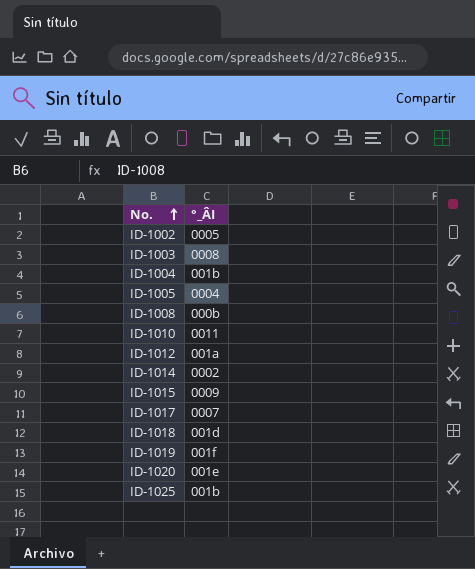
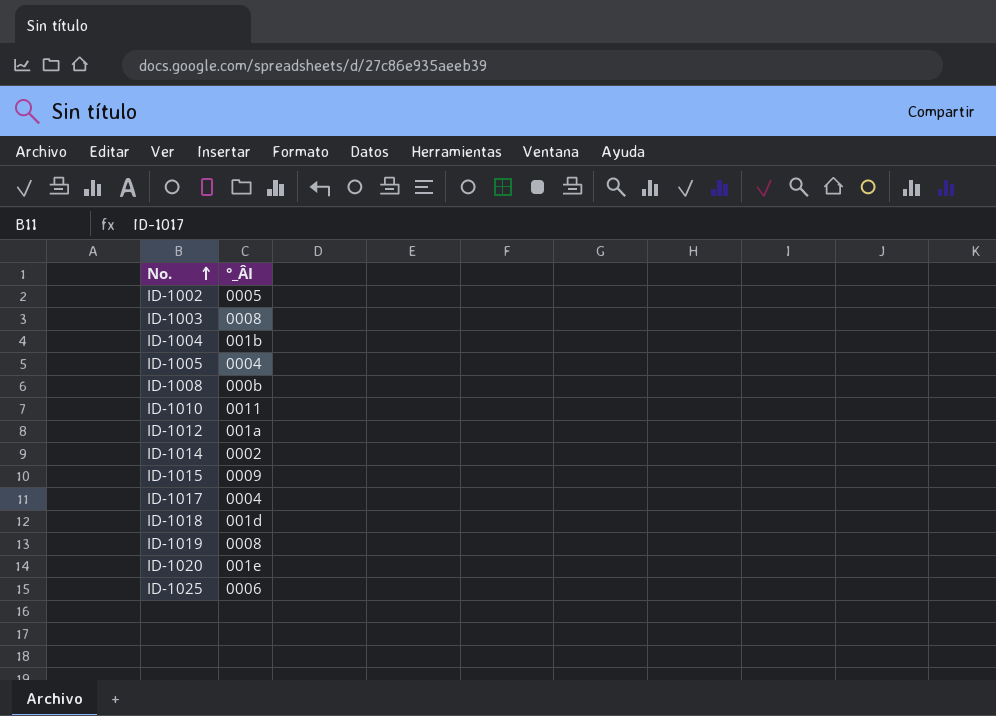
ID-1017 | °_ÂI: 0007 -> 0004
ID-1019 | °_ÂI: 001f -> 0008
ID-1025 | °_ÂI: 001b -> 0006

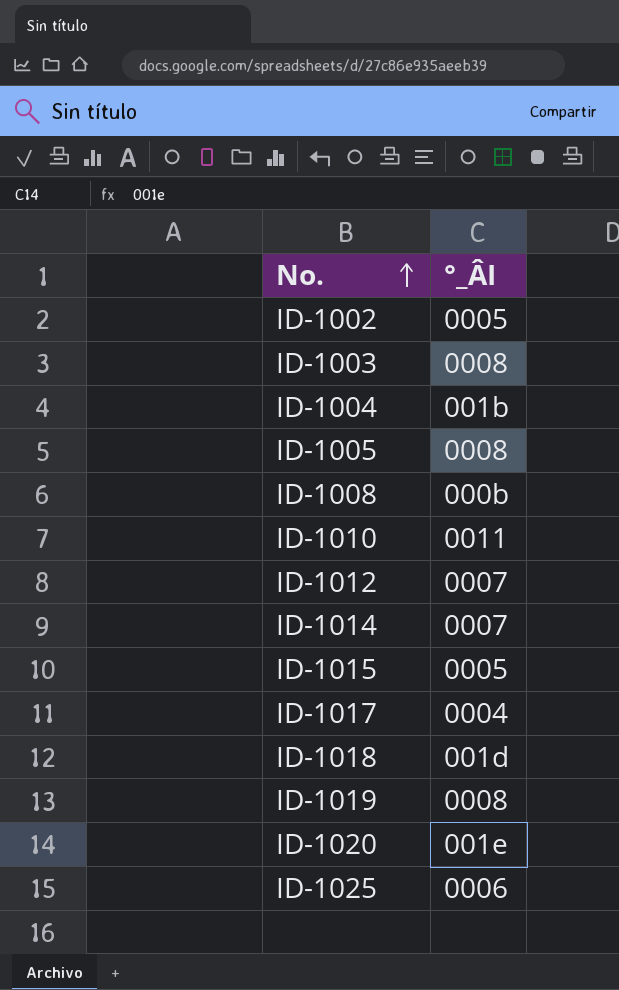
ID-1005 | °_ÂI: 0004 -> 0008
ID-1012 | °_ÂI: 001a -> 0007
ID-1014 | °_ÂI: 0002 -> 0007
ID-1015 | °_ÂI: 0009 -> 0005

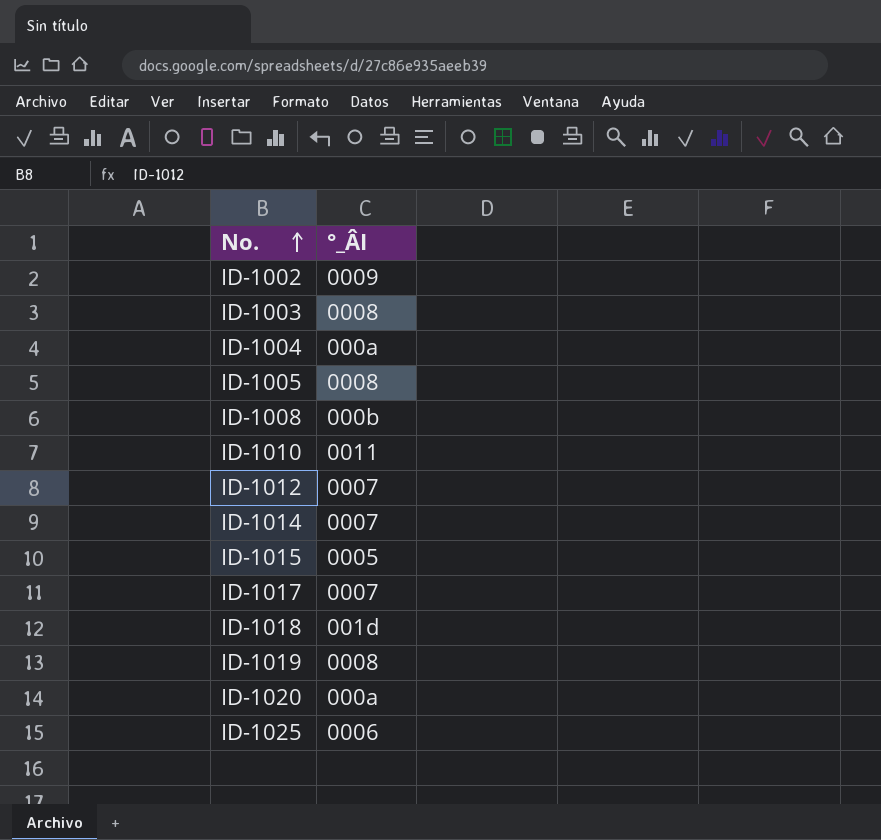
ID-1002 | °_ÂI: 0005 -> 0009
ID-1004 | °_ÂI: 001b -> 000a
ID-1017 | °_ÂI: 0004 -> 0007
ID-1020 | °_ÂI: 001e -> 000a

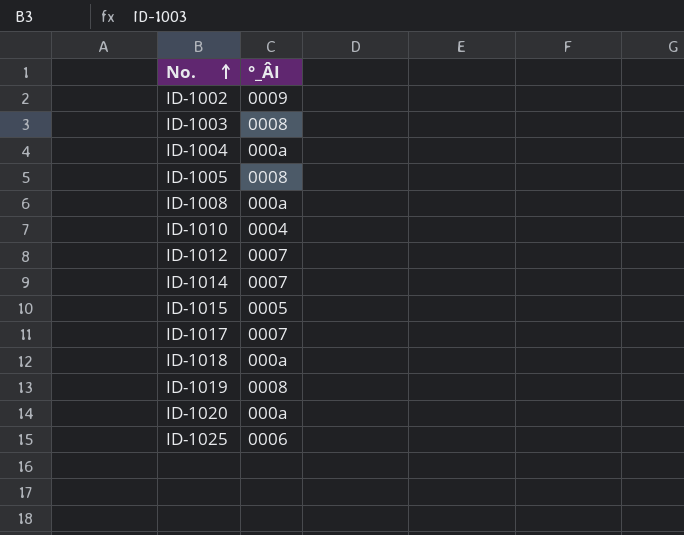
ID-1008 | °_ÂI: 000b -> 000a
ID-1010 | °_ÂI: 0011 -> 0004
ID-1018 | °_ÂI: 001d -> 000a

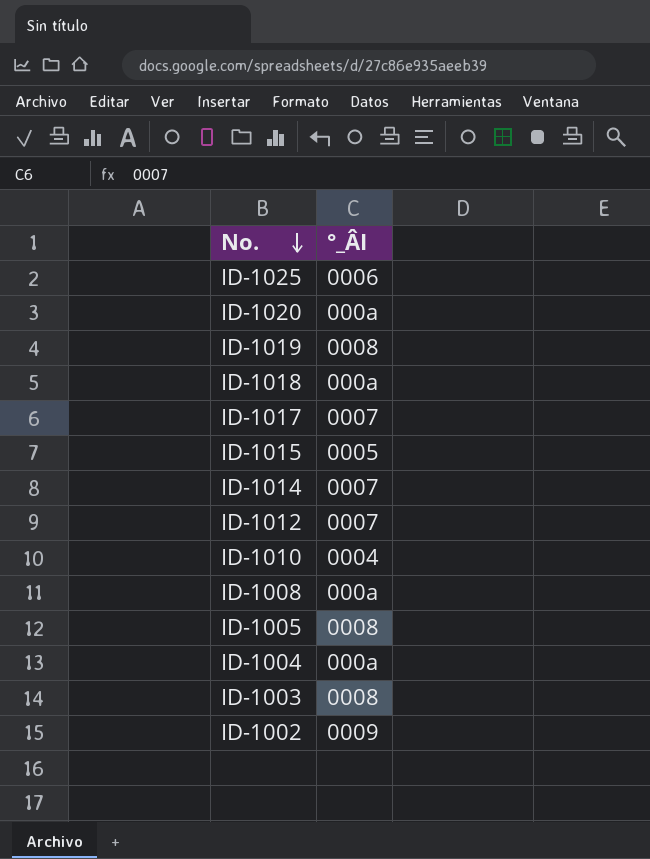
row order: No. ascending -> No. descending

